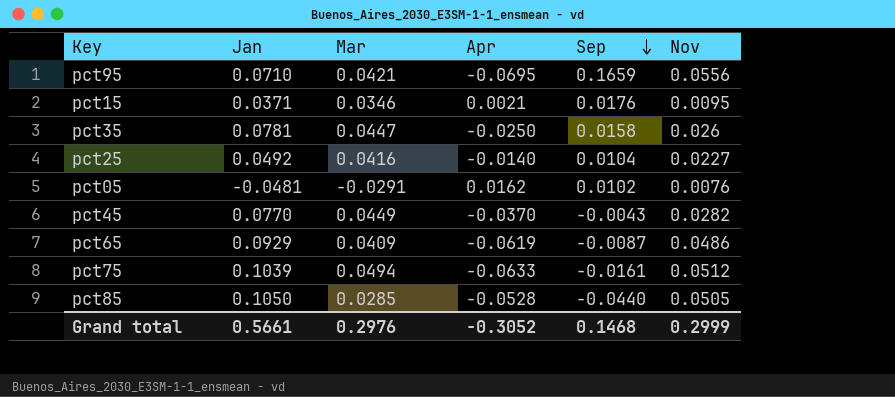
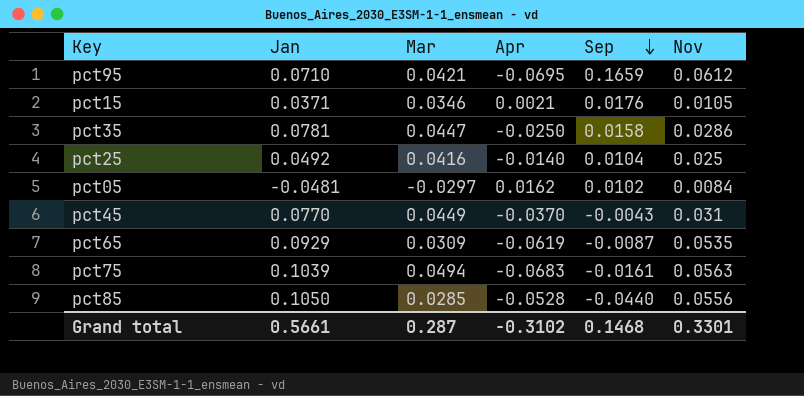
pct95 | Nov: 0.0556 -> 0.0612
pct15 | Nov: 0.0095 -> 0.0105
pct35 | Nov: 0.026 -> 0.0286
pct25 | Nov: 0.0227 -> 0.025
pct05 | Mar: -0.0291 -> -0.0297
pct05 | Nov: 0.0076 -> 0.0084
pct45 | Nov: 0.0282 -> 0.031
pct65 | Mar: 0.0409 -> 0.0309
pct65 | Nov: 0.0486 -> 0.0535
pct75 | Apr: -0.0633 -> -0.0683
pct75 | Nov: 0.0512 -> 0.0563
pct85 | Nov: 0.0505 -> 0.0556
Grand total | Mar: 0.2976 -> 0.287
Grand total | Apr: -0.3052 -> -0.3102
Grand total | Nov: 0.2999 -> 0.3301

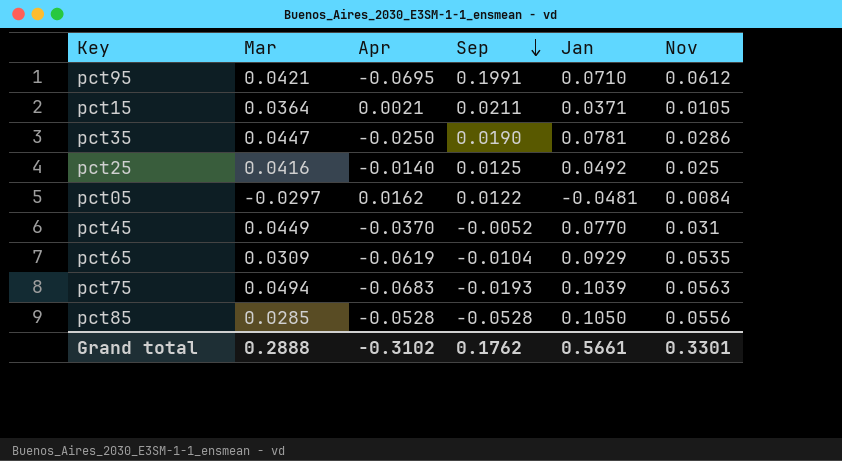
column Jan | position: 2 -> 5
pct95 | Sep: 0.1659 -> 0.1991
pct15 | Mar: 0.0346 -> 0.0364
pct15 | Sep: 0.0176 -> 0.0211
pct35 | Sep: 0.0158 -> 0.0190
pct25 | Sep: 0.0104 -> 0.0125
pct05 | Sep: 0.0102 -> 0.0122
pct45 | Sep: -0.0043 -> -0.0052
pct65 | Sep: -0.0087 -> -0.0104
pct75 | Sep: -0.0161 -> -0.0193
pct85 | Sep: -0.0440 -> -0.0528
Grand total | Mar: 0.287 -> 0.2888
Grand total | Sep: 0.1468 -> 0.1762

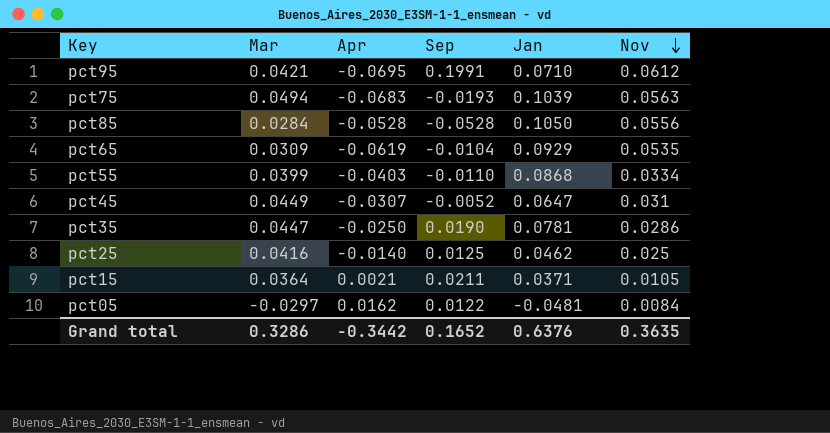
row order: Sep descending -> Nov descending
pct85 | Mar: 0.0285 -> 0.0284
row pct55: none -> 0.0399 | -0.0403 | -0.0110 | 0.0868 | 0.0334
pct45 | Apr: -0.0370 -> -0.0307
pct45 | Jan: 0.0770 -> 0.0647
pct25 | Jan: 0.0492 -> 0.0462
Grand total | Mar: 0.2888 -> 0.3286
Grand total | Apr: -0.3102 -> -0.3442
Grand total | Sep: 0.1762 -> 0.1652
Grand total | Jan: 0.5661 -> 0.6376
Grand total | Nov: 0.3301 -> 0.3635

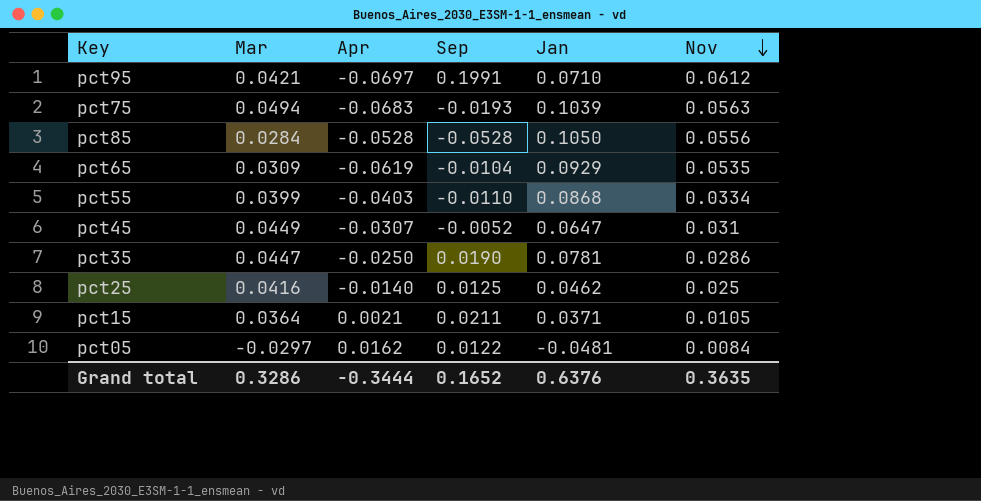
pct95 | Apr: -0.0695 -> -0.0697
Grand total | Apr: -0.3442 -> -0.3444

